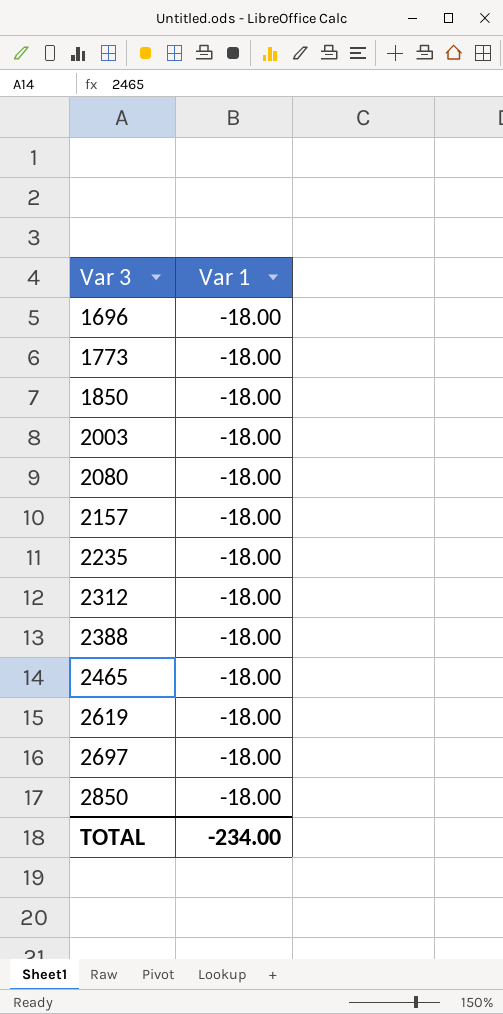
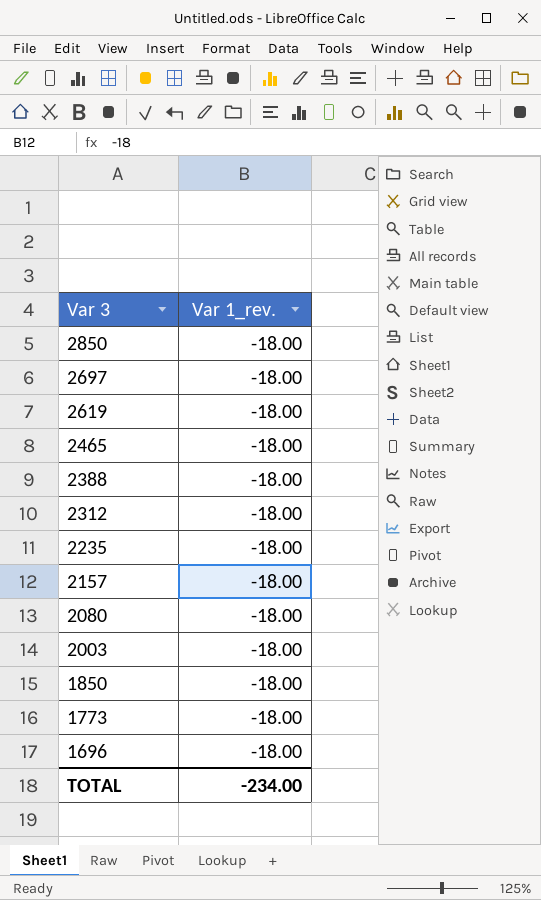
row order: Var 3 ascending -> Var 3 descending
column name: Var 1 -> Var 1_rev.

